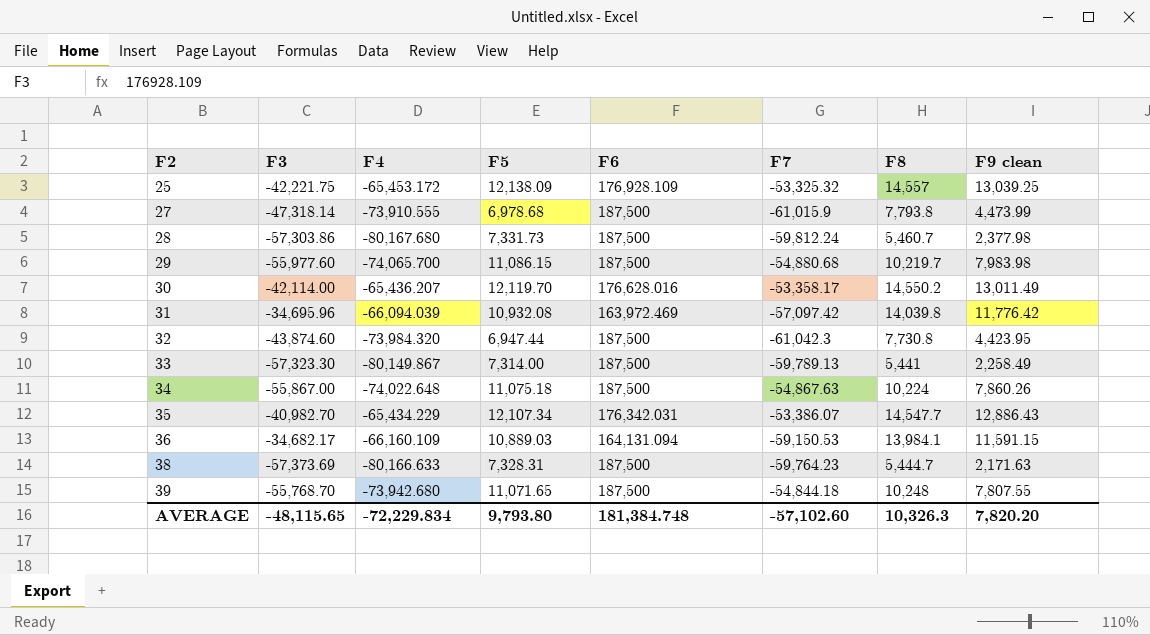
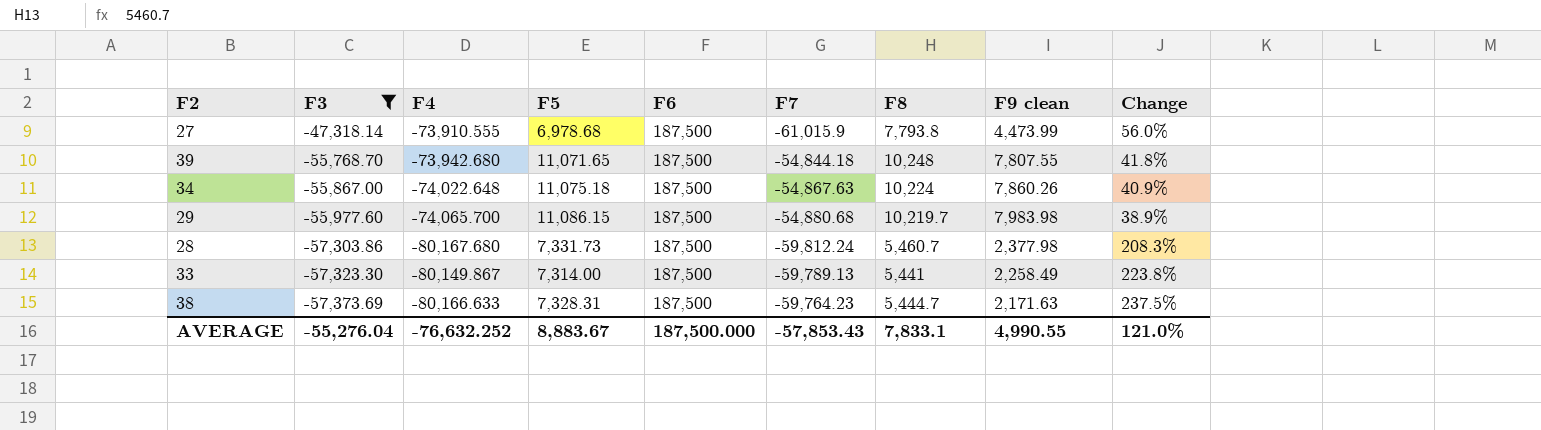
filter: none -> F3 <= -47,318.14
row order: F2 ascending -> F3 descending
column Change | formula: none -> ([F5] - [F9 clean]) / [F9 clean]
AVERAGE | F3: -48,115.65 -> -55,276.04
AVERAGE | F4: -72,229.834 -> -76,632.252
AVERAGE | F5: 9,793.80 -> 8,883.67
AVERAGE | F6: 181,384.748 -> 187,500.000
AVERAGE | F7: -57,102.60 -> -57,853.43
AVERAGE | F8: 10,326.3 -> 7,833.1
AVERAGE | F9 clean: 7,820.20 -> 4,990.55

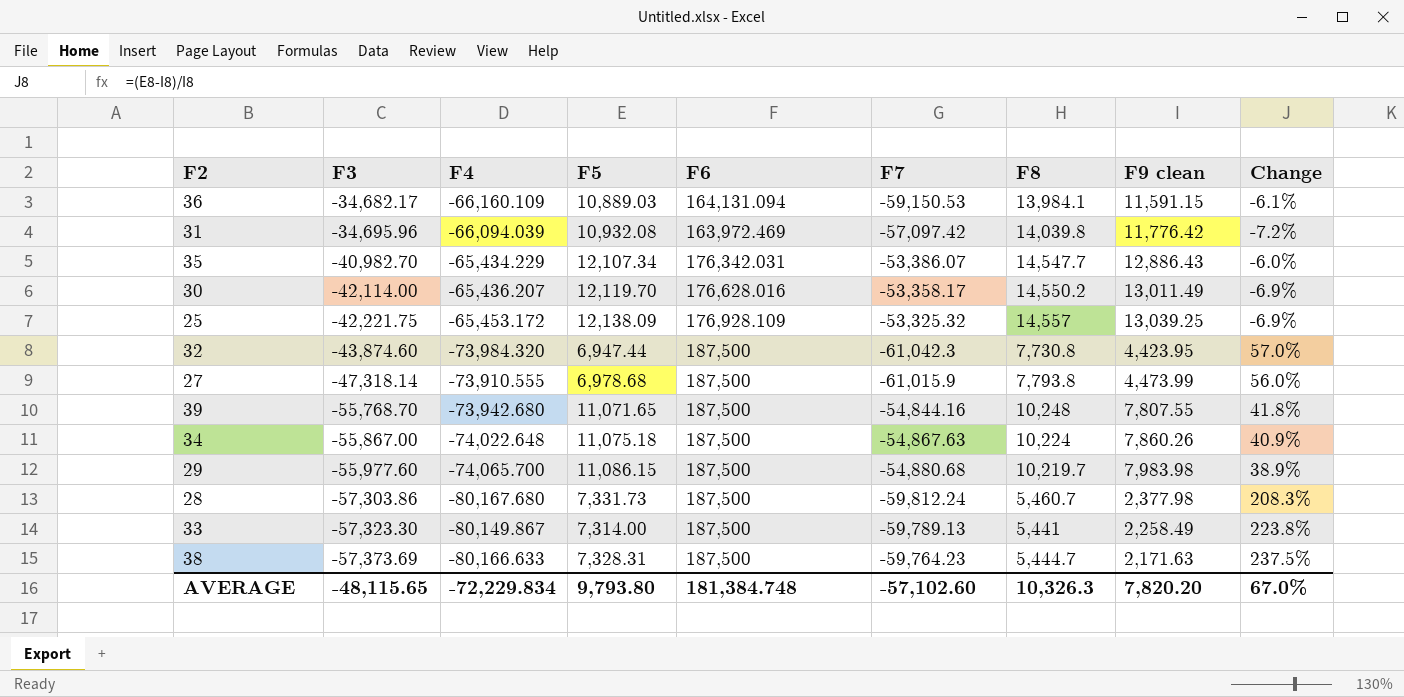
filter: F3 <= -47,318.14 -> none
39 | F7: -54,844.18 -> -54,844.16
AVERAGE | F3: -55,276.04 -> -48,115.65
AVERAGE | F4: -76,632.252 -> -72,229.834
AVERAGE | F5: 8,883.67 -> 9,793.80
AVERAGE | F6: 187,500.000 -> 181,384.748
AVERAGE | F7: -57,853.43 -> -57,102.60
AVERAGE | F8: 7,833.1 -> 10,326.3
AVERAGE | F9 clean: 4,990.55 -> 7,820.20
AVERAGE | Change: 121.0% -> 67.0%

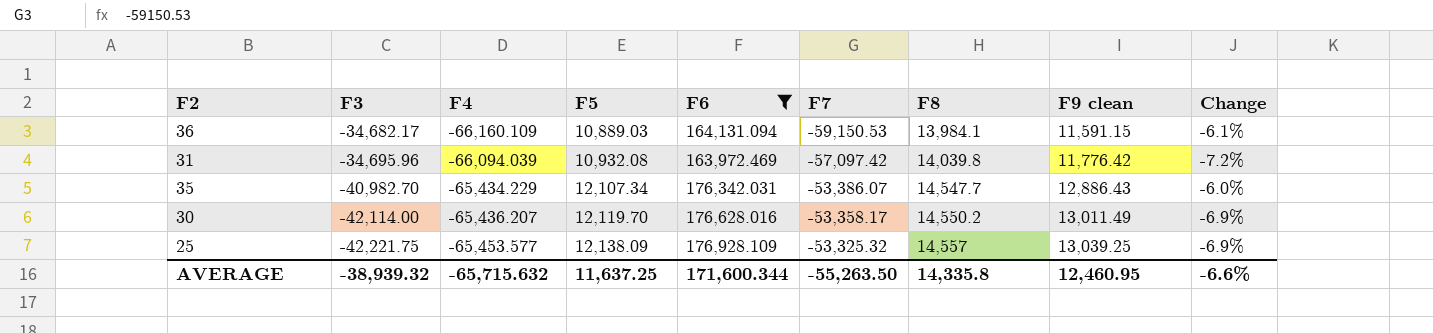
filter: none -> F6 != 187,500
25 | F4: -65,453.172 -> -65,453.577
AVERAGE | F3: -48,115.65 -> -38,939.32
AVERAGE | F4: -72,229.834 -> -65,715.632
AVERAGE | F5: 9,793.80 -> 11,637.25
AVERAGE | F6: 181,384.748 -> 171,600.344
AVERAGE | F7: -57,102.60 -> -55,263.50
AVERAGE | F8: 10,326.3 -> 14,335.8
AVERAGE | F9 clean: 7,820.20 -> 12,460.95
AVERAGE | Change: 67.0% -> -6.6%

